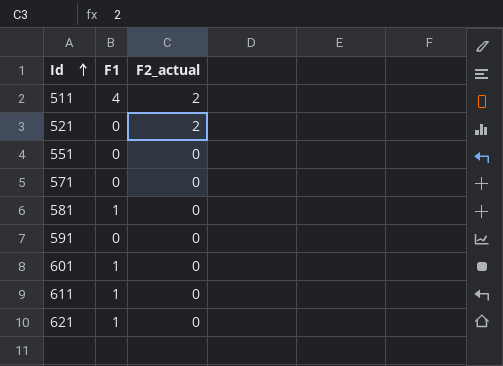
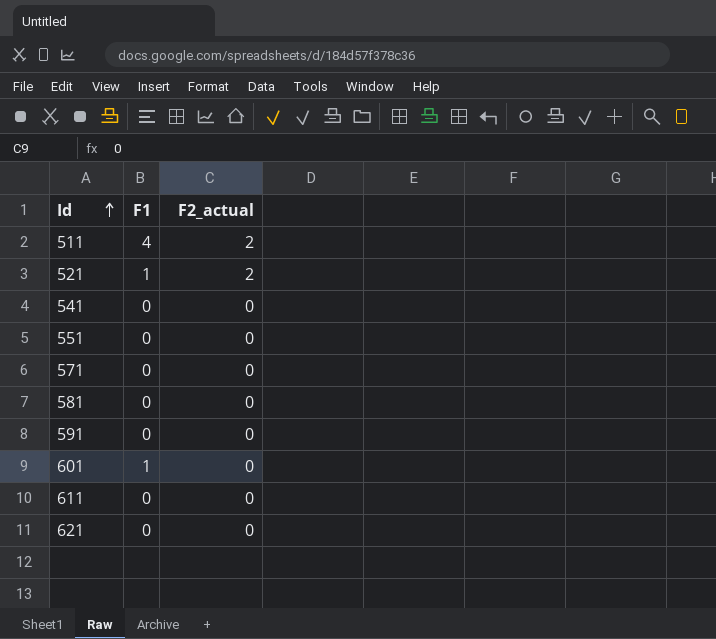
521 | F1: 0 -> 1
row 541: none -> 0 | 0
581 | F1: 1 -> 0
611 | F1: 1 -> 0
621 | F1: 1 -> 0

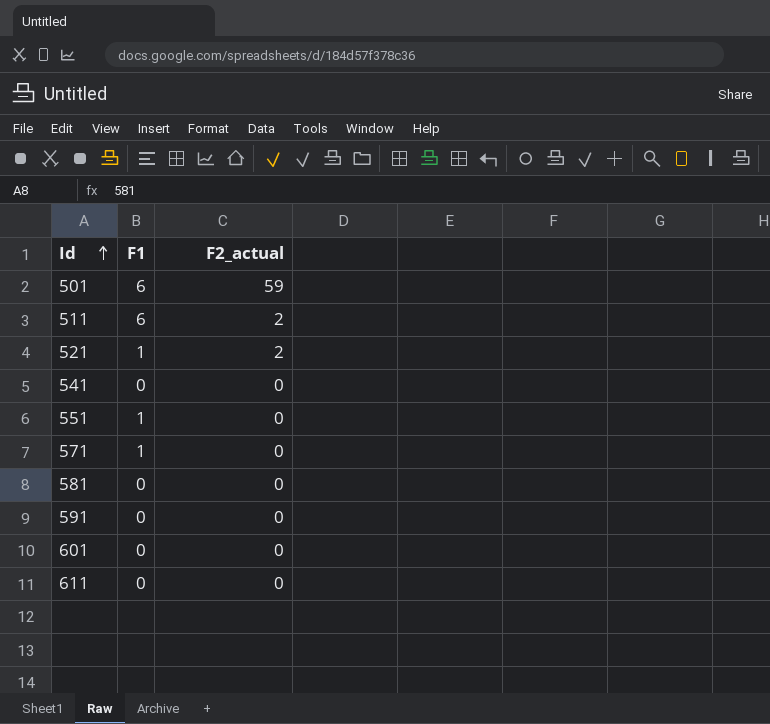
row 621: 0 | 0 -> none
row 501: none -> 6 | 59
511 | F1: 4 -> 6
551 | F1: 0 -> 1
571 | F1: 0 -> 1
601 | F1: 1 -> 0

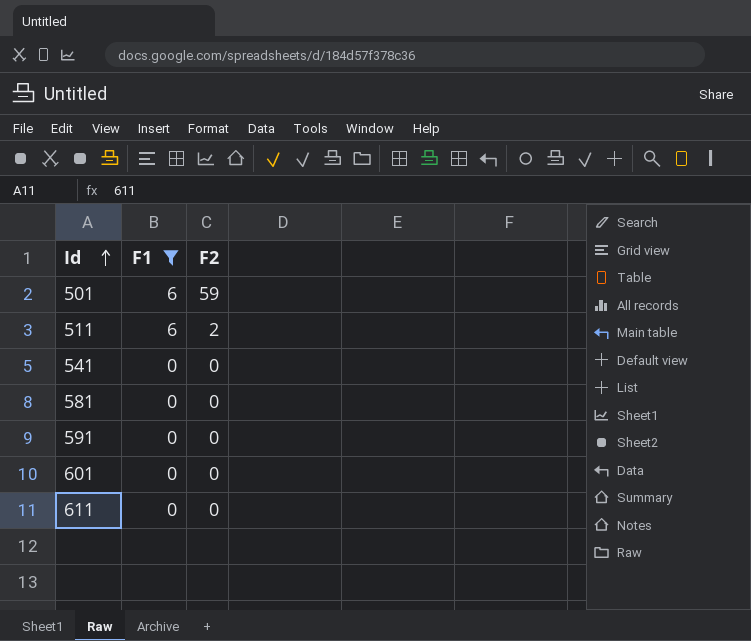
filter: none -> F1 != 1
column name: F2_actual -> F2

